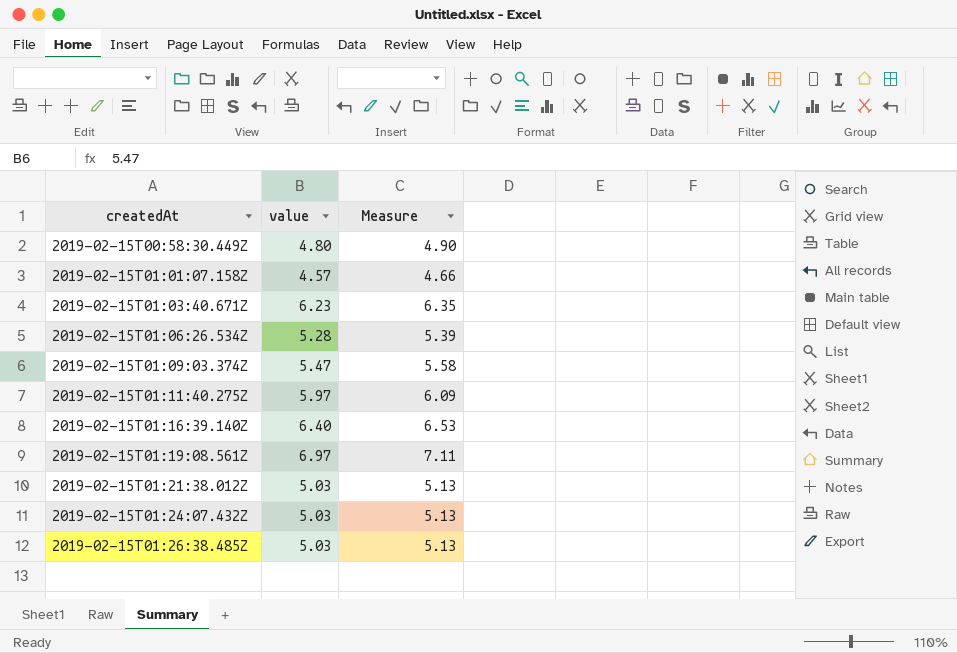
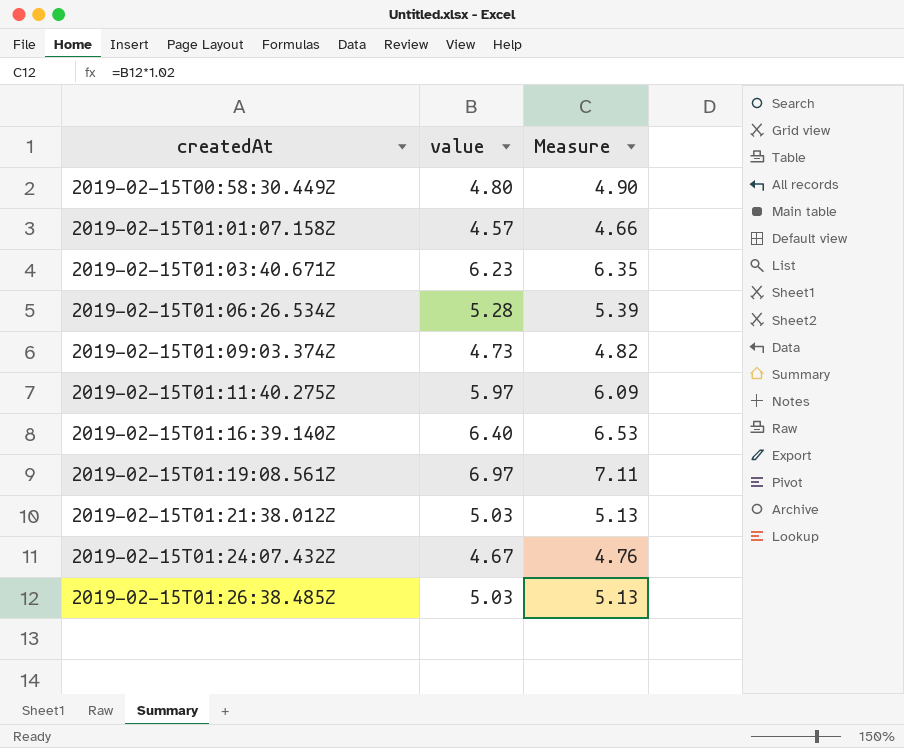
2019-02-15T01:09:03.374Z | value: 5.47 -> 4.73
2019-02-15T01:09:03.374Z | Measure: 5.58 -> 4.82
2019-02-15T01:24:07.432Z | value: 5.03 -> 4.67
2019-02-15T01:24:07.432Z | Measure: 5.13 -> 4.76

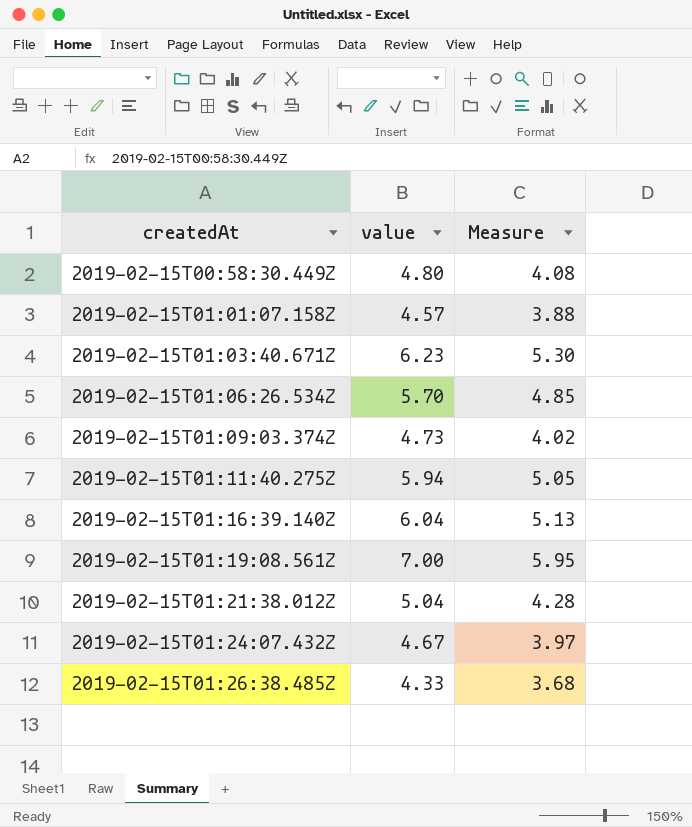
column Measure | formula: [value] * 1.02 -> [value] * 0.85
2019-02-15T01:06:26.534Z | value: 5.28 -> 5.70
2019-02-15T01:11:40.275Z | value: 5.97 -> 5.94
2019-02-15T01:16:39.140Z | value: 6.40 -> 6.04
2019-02-15T01:19:08.561Z | value: 6.97 -> 7.00
2019-02-15T01:21:38.012Z | value: 5.03 -> 5.04
2019-02-15T01:26:38.485Z | value: 5.03 -> 4.33

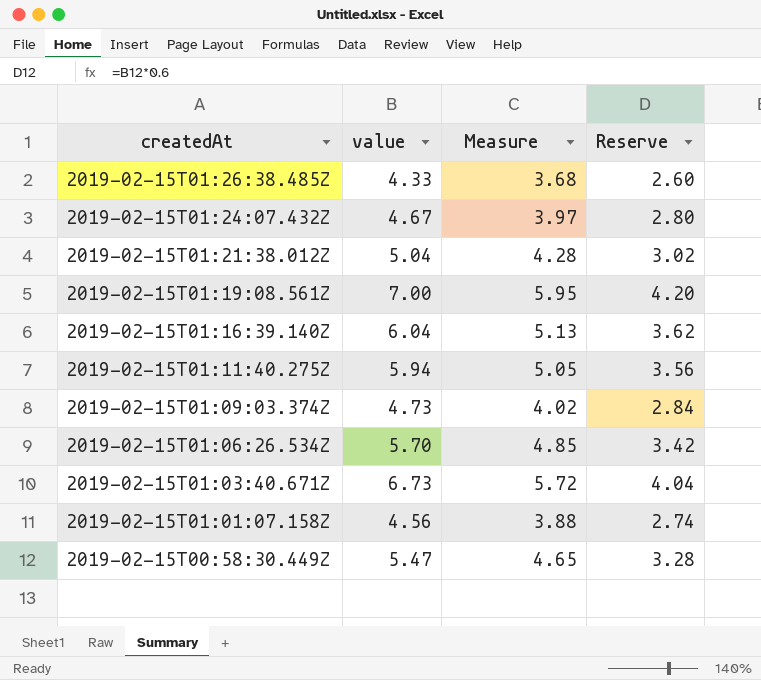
row order: createdAt ascending -> createdAt descending
column Reserve | formula: none -> [value] * 0.6
2019-02-15T01:03:40.671Z | value: 6.23 -> 6.73
2019-02-15T01:03:40.671Z | Measure: 5.30 -> 5.72
2019-02-15T01:01:07.158Z | value: 4.57 -> 4.56
2019-02-15T00:58:30.449Z | value: 4.80 -> 5.47
2019-02-15T00:58:30.449Z | Measure: 4.08 -> 4.65

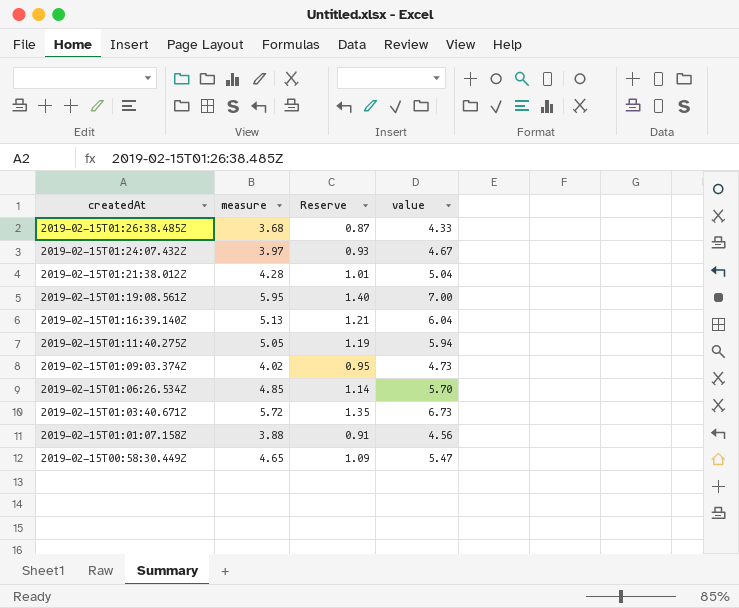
column name: Measure -> measure
column Reserve | formula: [value] * 0.6 -> [value] * 0.2
column value | position: 2 -> 4

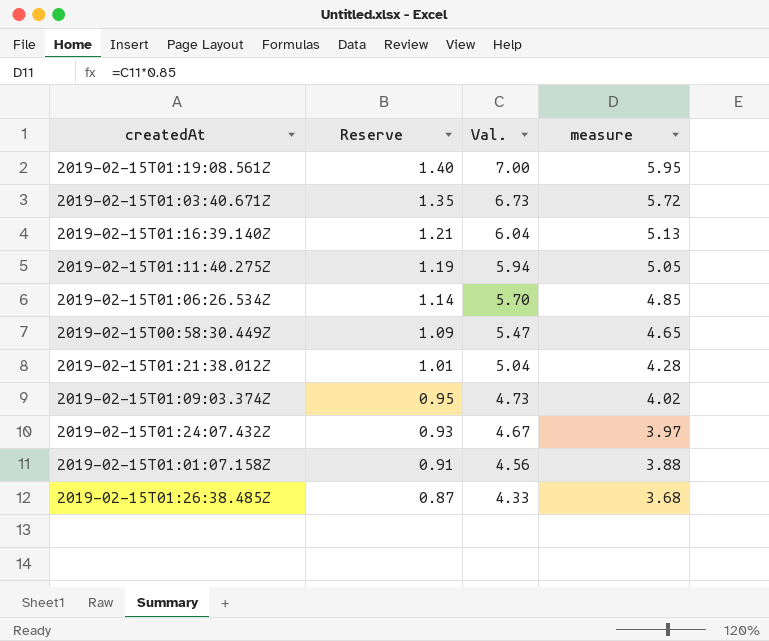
row order: createdAt descending -> Reserve descending
column name: value -> Val.
column measure | position: 2 -> 4

